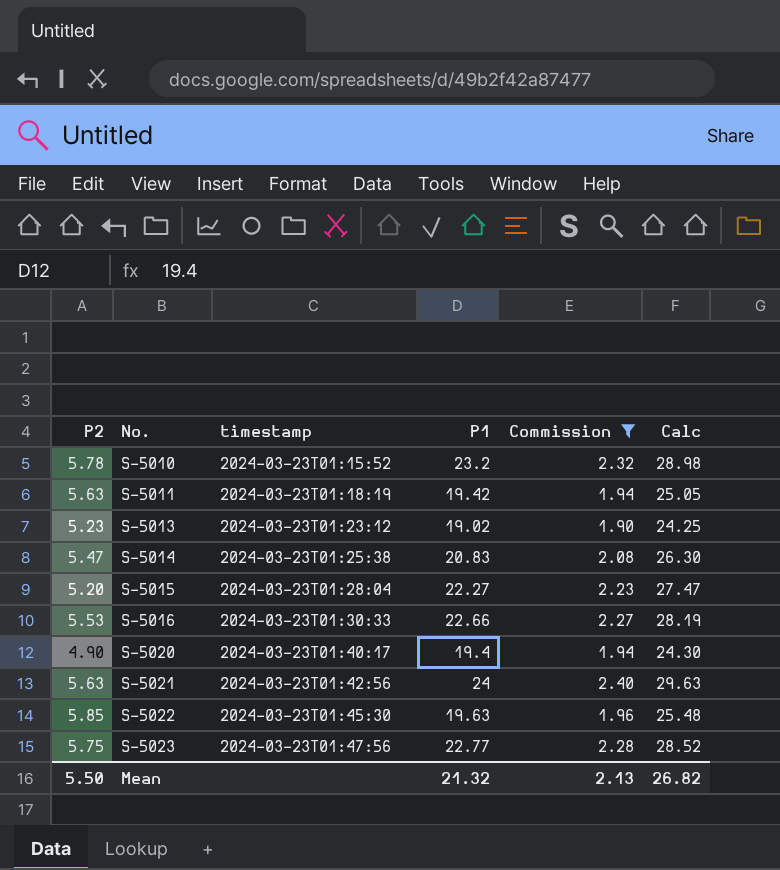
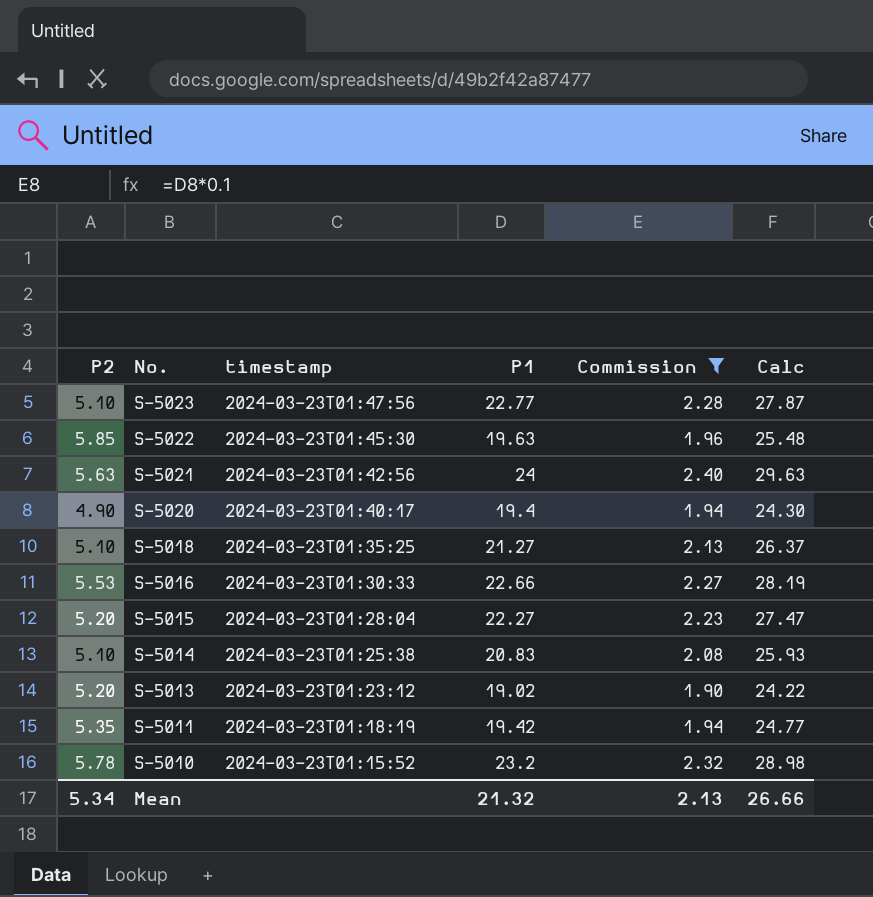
row order: No. ascending -> No. descending
S-5023 | P2: 5.75 -> 5.10
S-5023 | Calc: 28.52 -> 27.87
row S-5018: none -> 5.10 | 2024-03-23T01:35:25 | 21.27 | 2.13 | 26.37
S-5014 | P2: 5.47 -> 5.10
S-5014 | Calc: 26.30 -> 25.93
S-5013 | P2: 5.23 -> 5.20
S-5013 | Calc: 24.25 -> 24.22
S-5011 | P2: 5.63 -> 5.35
S-5011 | Calc: 25.05 -> 24.77
Mean | P2: 5.50 -> 5.34
Mean | Calc: 26.82 -> 26.66

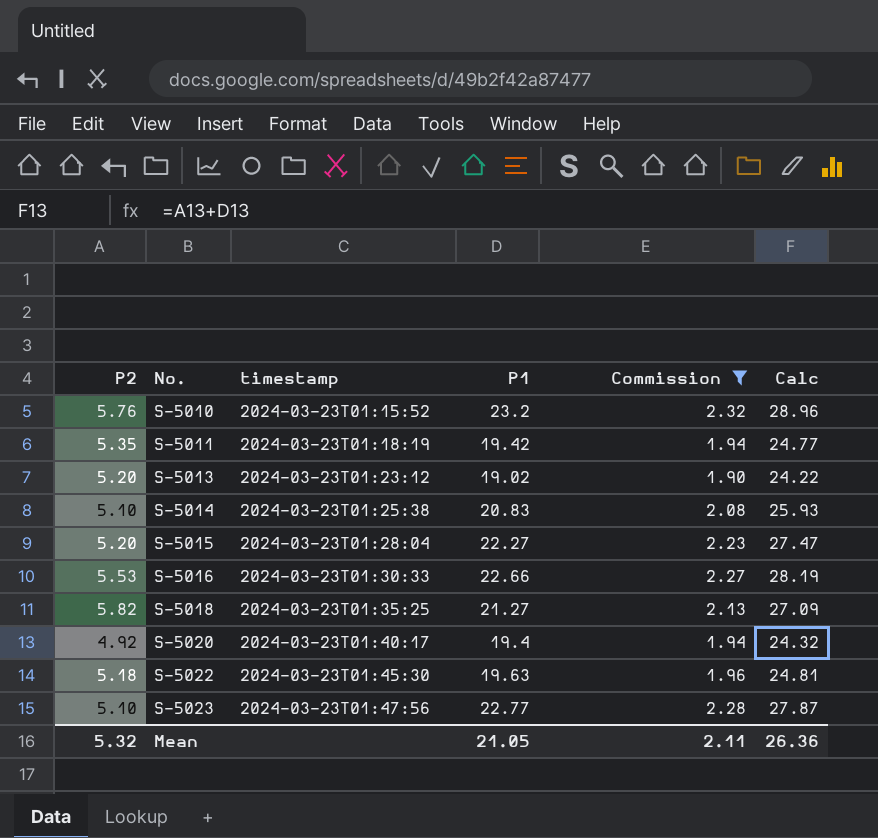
row order: No. descending -> No. ascending
row S-5021: 5.63 | 2024-03-23T01:42:56 | 24 | 2.40 | 29.63 -> none
S-5010 | P2: 5.78 -> 5.76
S-5010 | Calc: 28.98 -> 28.96
S-5018 | P2: 5.10 -> 5.82
S-5018 | Calc: 26.37 -> 27.09
S-5020 | P2: 4.90 -> 4.92
S-5020 | Calc: 24.30 -> 24.32
S-5022 | P2: 5.85 -> 5.18
S-5022 | Calc: 25.48 -> 24.81
Mean | P2: 5.34 -> 5.32
Mean | P1: 21.32 -> 21.05
Mean | Commission: 2.13 -> 2.11
Mean | Calc: 26.66 -> 26.36

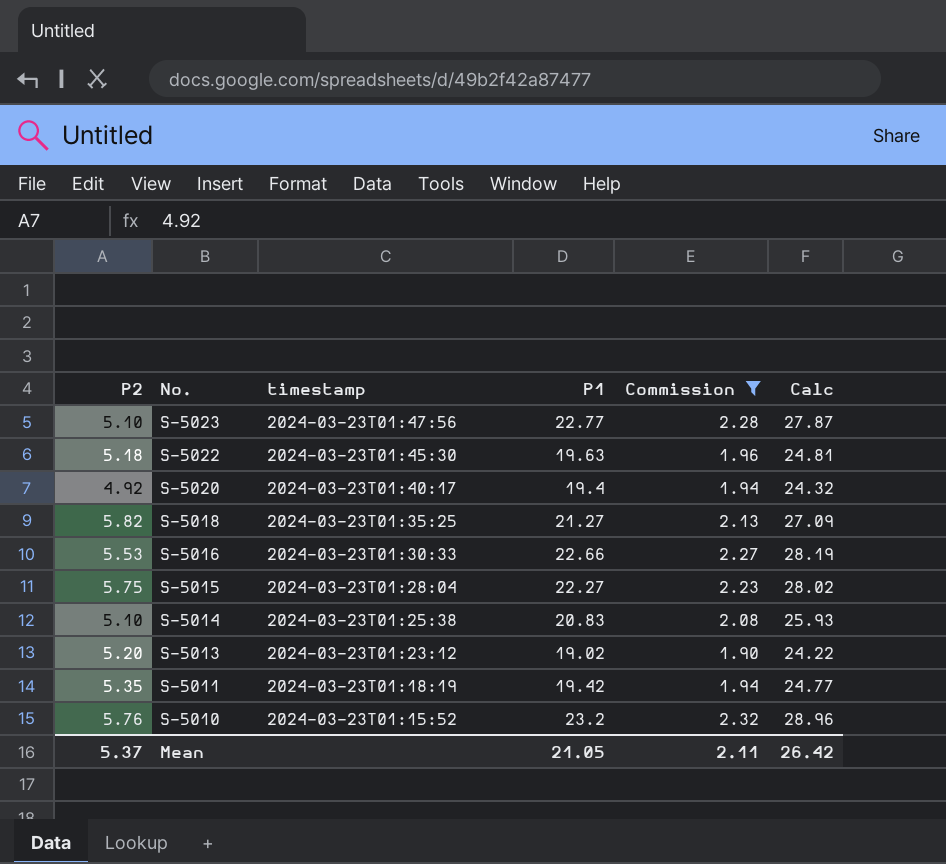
row order: No. ascending -> No. descending
S-5015 | P2: 5.20 -> 5.75
S-5015 | Calc: 27.47 -> 28.02
Mean | P2: 5.32 -> 5.37
Mean | Calc: 26.36 -> 26.42

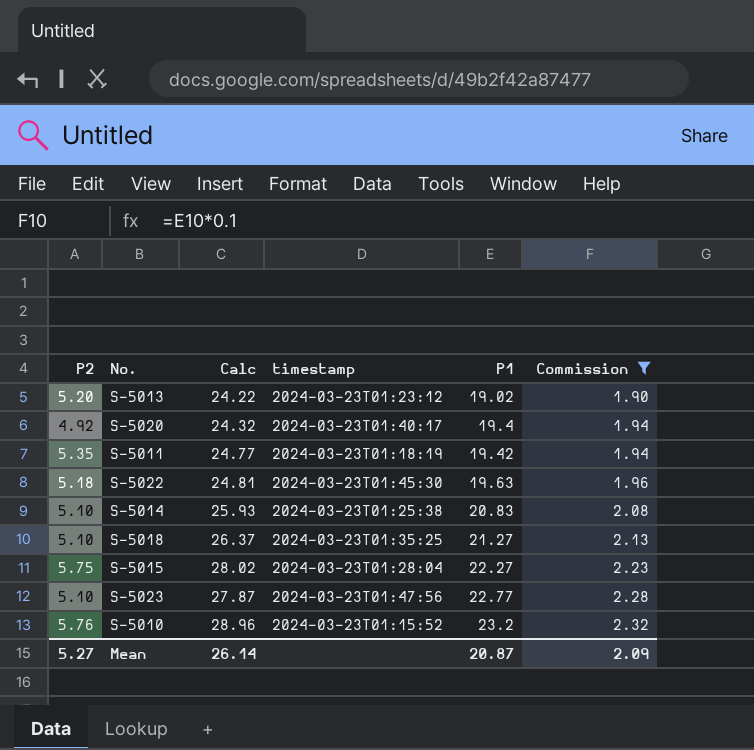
row order: No. descending -> P1 ascending
column Calc | position: 6 -> 3
row S-5016: 5.53 | 2024-03-23T01:30:33 | 22.66 | 2.27 | 28.19 -> none
S-5018 | P2: 5.82 -> 5.10
S-5018 | Calc: 27.09 -> 26.37
Mean | P2: 5.37 -> 5.27
Mean | Calc: 26.42 -> 26.14
Mean | P1: 21.05 -> 20.87
Mean | Commission: 2.11 -> 2.09

